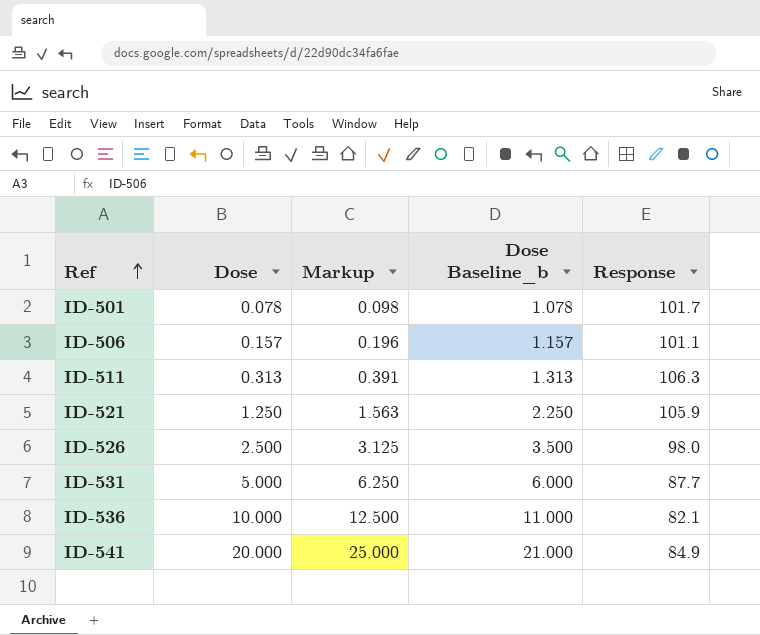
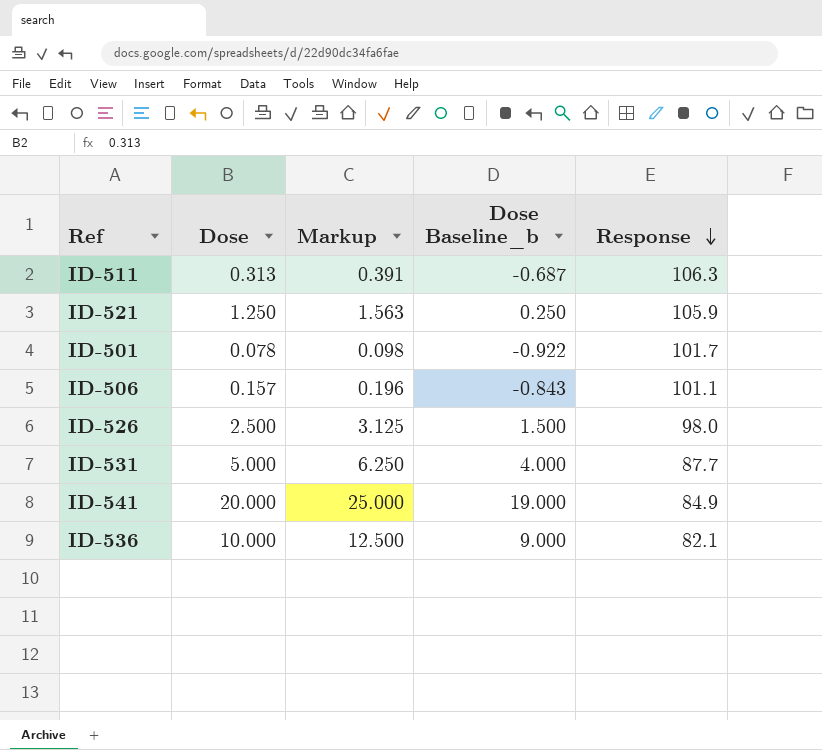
row order: Ref ascending -> Response descending
column Dose Baseline_b | formula: [Dose] + 1 -> [Dose] - 1

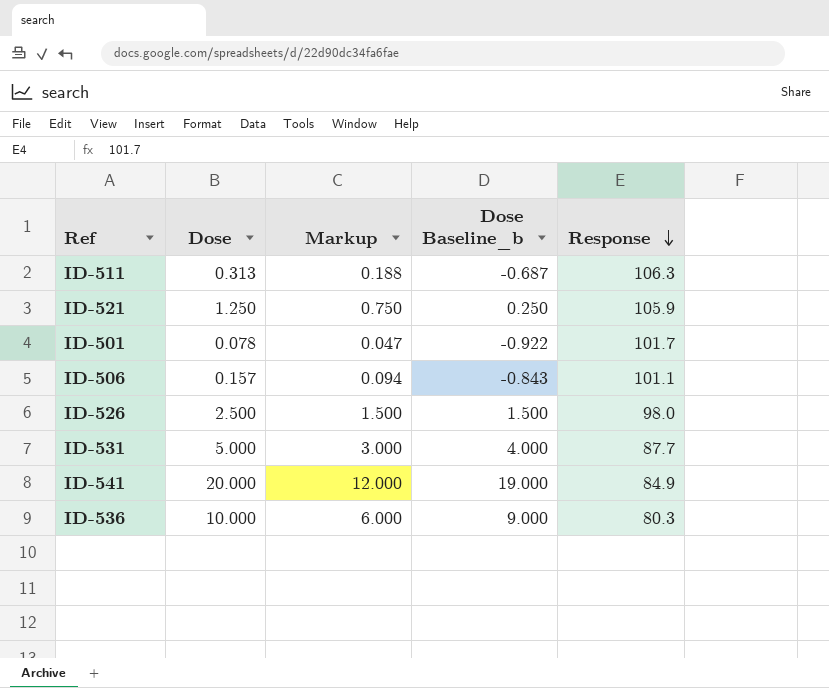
column Markup | formula: [Dose] * 1.25 -> [Dose] * 0.6
ID-536 | Response: 82.1 -> 80.3

